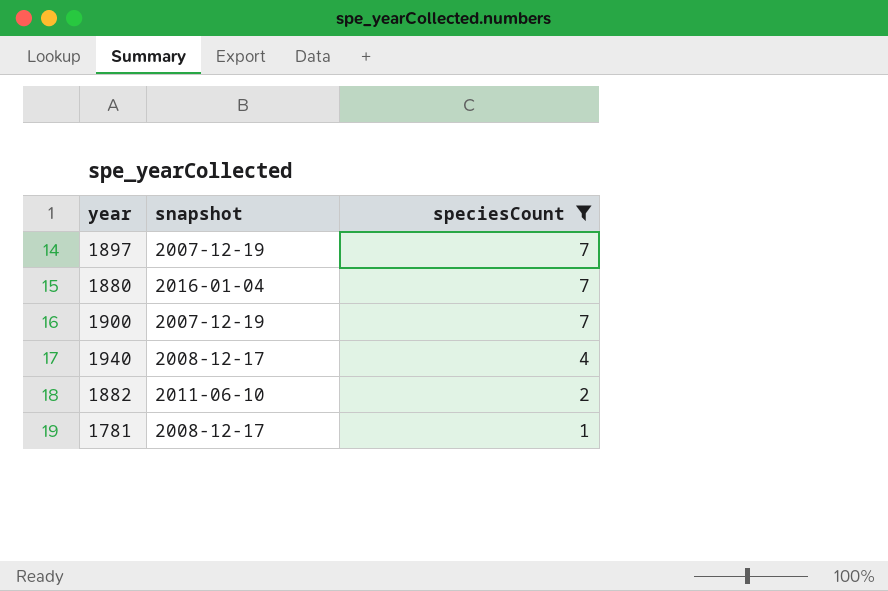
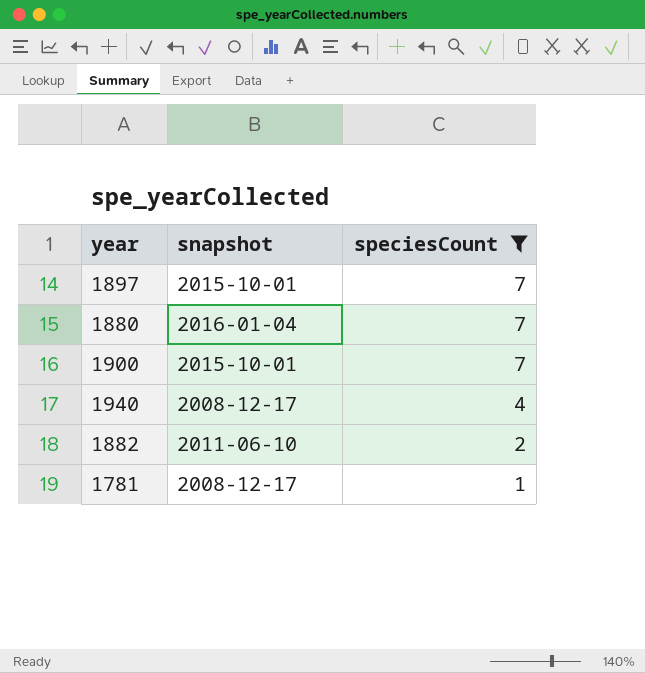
1897 | snapshot: 2007-12-19 -> 2015-10-01
1900 | snapshot: 2007-12-19 -> 2015-10-01

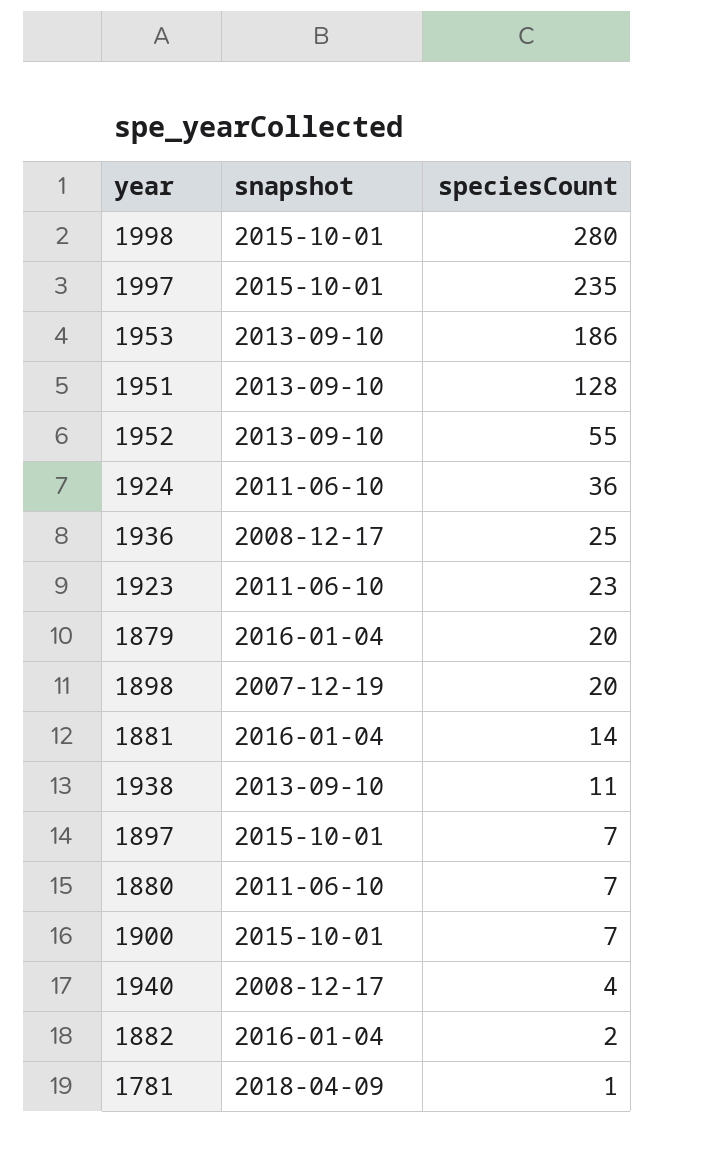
filter: speciesCount <= 7 -> none
1880 | snapshot: 2016-01-04 -> 2011-06-10
1882 | snapshot: 2011-06-10 -> 2016-01-04
1781 | snapshot: 2008-12-17 -> 2018-04-09

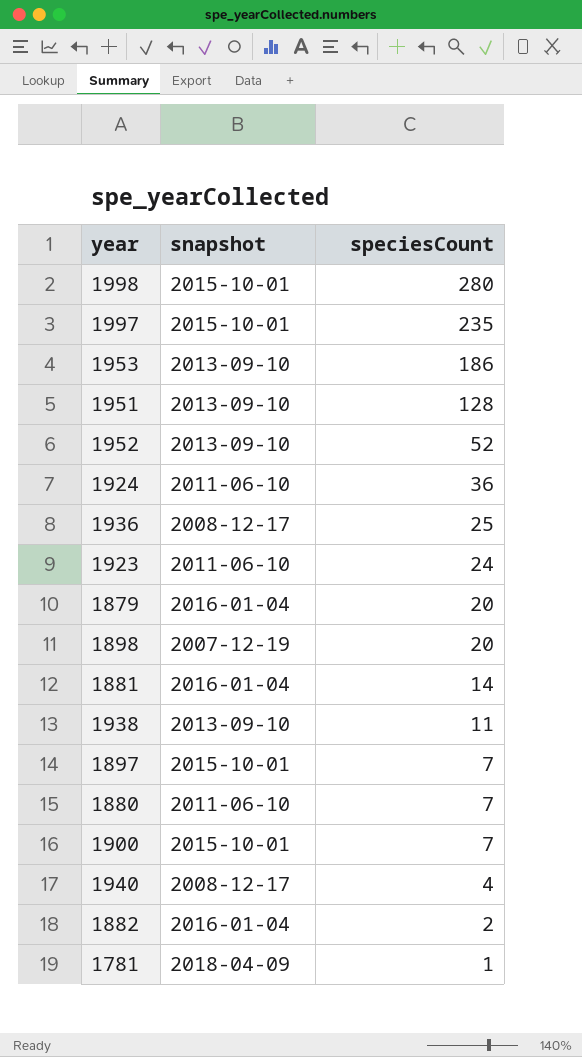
1952 | speciesCount: 55 -> 52
1923 | speciesCount: 23 -> 24

